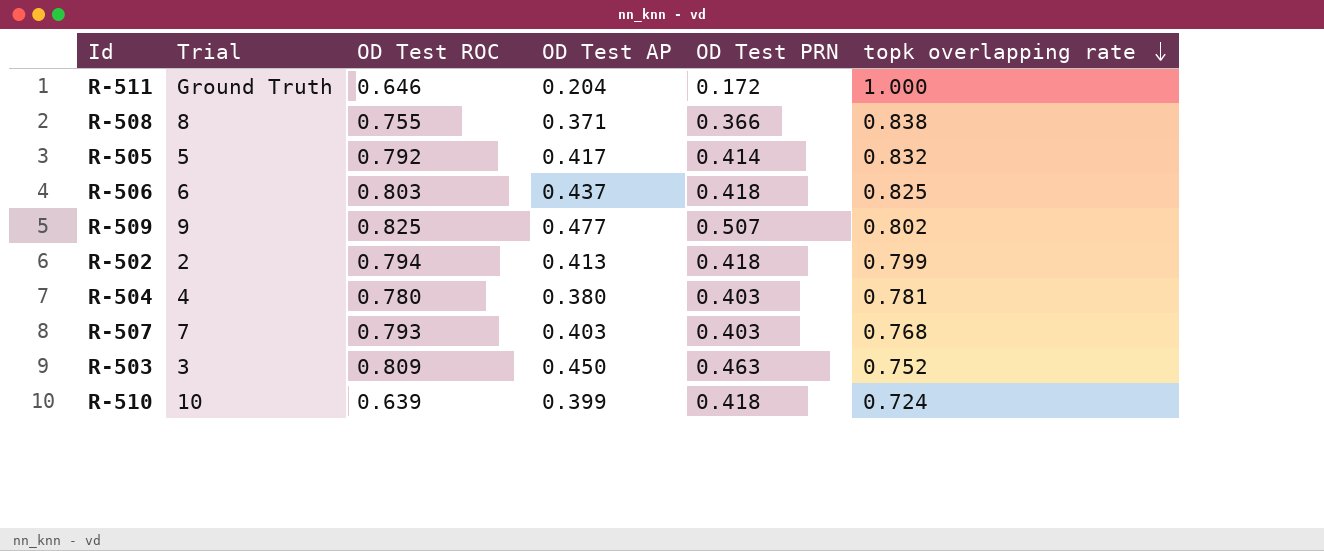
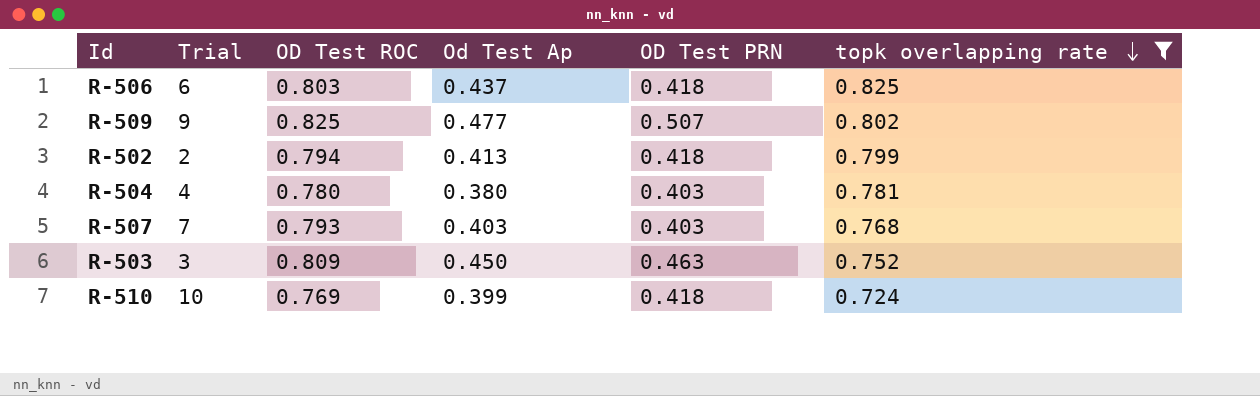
filter: none -> topk overlapping rate <= 0.825
column name: OD Test AP -> Od Test Ap
R-510 | OD Test ROC: 0.639 -> 0.769

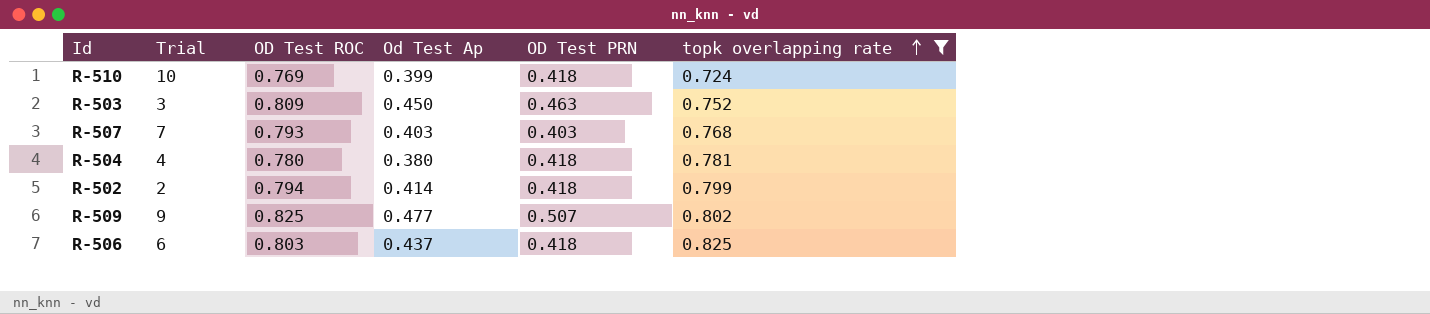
row order: topk overlapping rate descending -> topk overlapping rate ascending
R-504 | OD Test PRN: 0.403 -> 0.418
R-502 | Od Test Ap: 0.413 -> 0.414

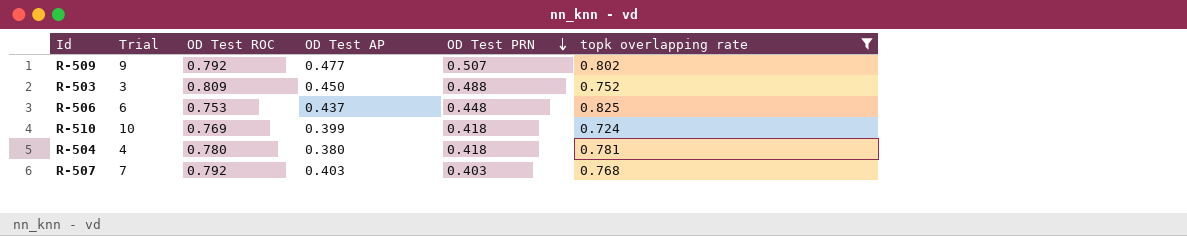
row order: topk overlapping rate ascending -> OD Test PRN descending
column name: Od Test Ap -> OD Test AP
row R-502: 2 | 0.794 | 0.414 | 0.418 | 0.799 -> none
R-509 | OD Test ROC: 0.825 -> 0.792
R-503 | OD Test PRN: 0.463 -> 0.488
R-506 | OD Test ROC: 0.803 -> 0.753
R-506 | OD Test PRN: 0.418 -> 0.448
R-507 | OD Test ROC: 0.793 -> 0.792

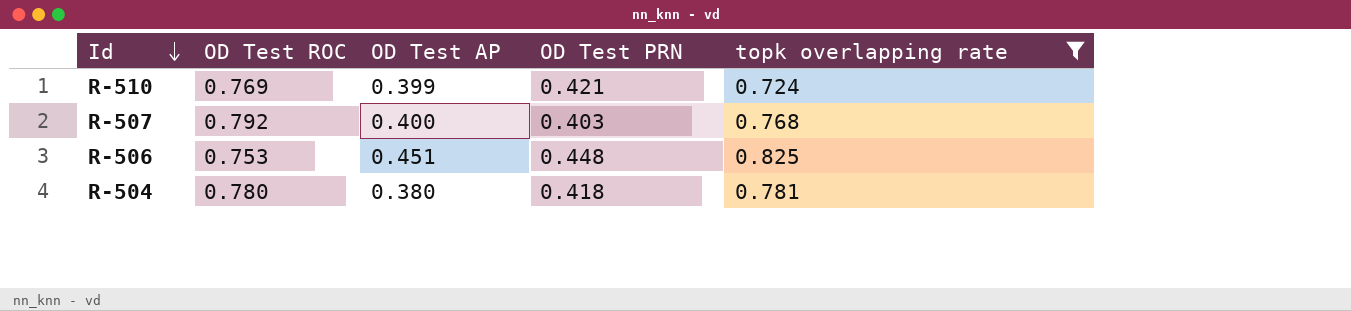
row order: OD Test PRN descending -> Id descending
column Trial | position: 2 -> none
row R-509: 9 | 0.792 | 0.477 | 0.507 | 0.802 -> none
row R-503: 3 | 0.809 | 0.450 | 0.488 | 0.752 -> none
R-510 | OD Test PRN: 0.418 -> 0.421
R-507 | OD Test AP: 0.403 -> 0.400
R-506 | OD Test AP: 0.437 -> 0.451

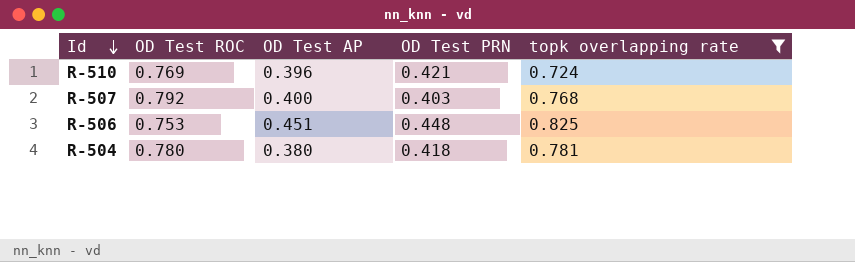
R-510 | OD Test AP: 0.399 -> 0.396

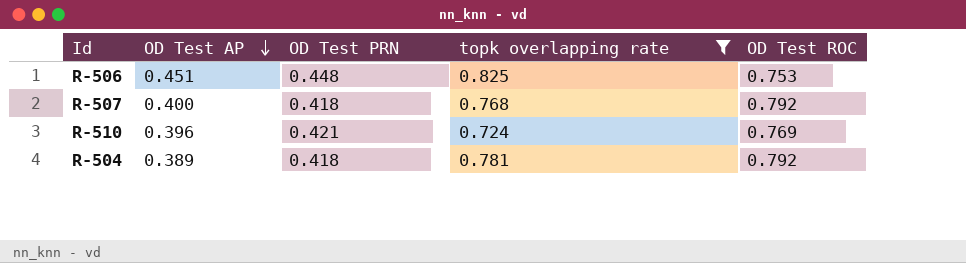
row order: Id descending -> OD Test AP descending
column OD Test ROC | position: 2 -> 5
R-507 | OD Test PRN: 0.403 -> 0.418
R-504 | OD Test AP: 0.380 -> 0.389
R-504 | OD Test ROC: 0.780 -> 0.792

